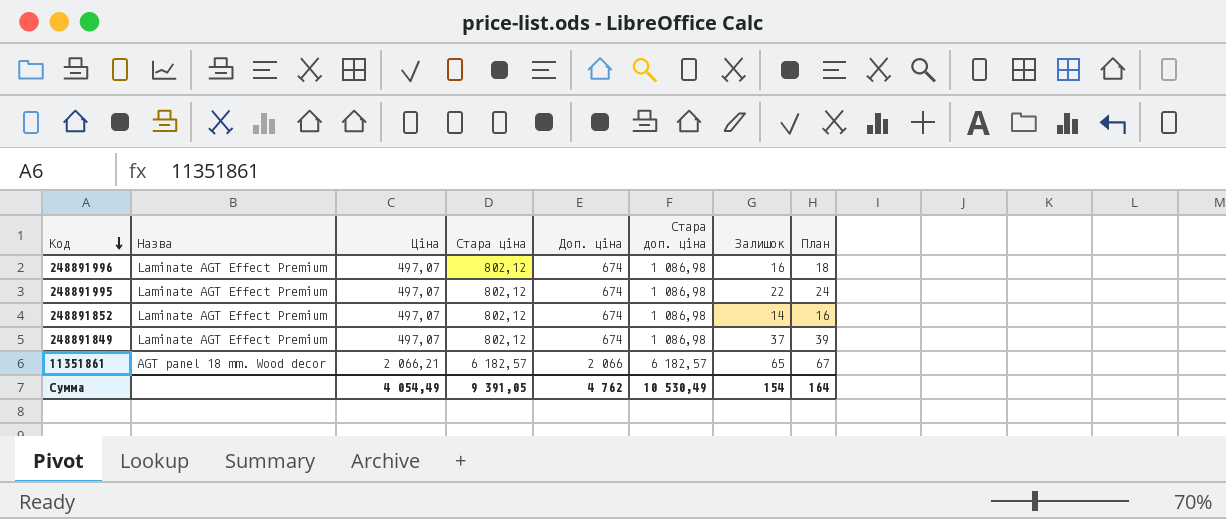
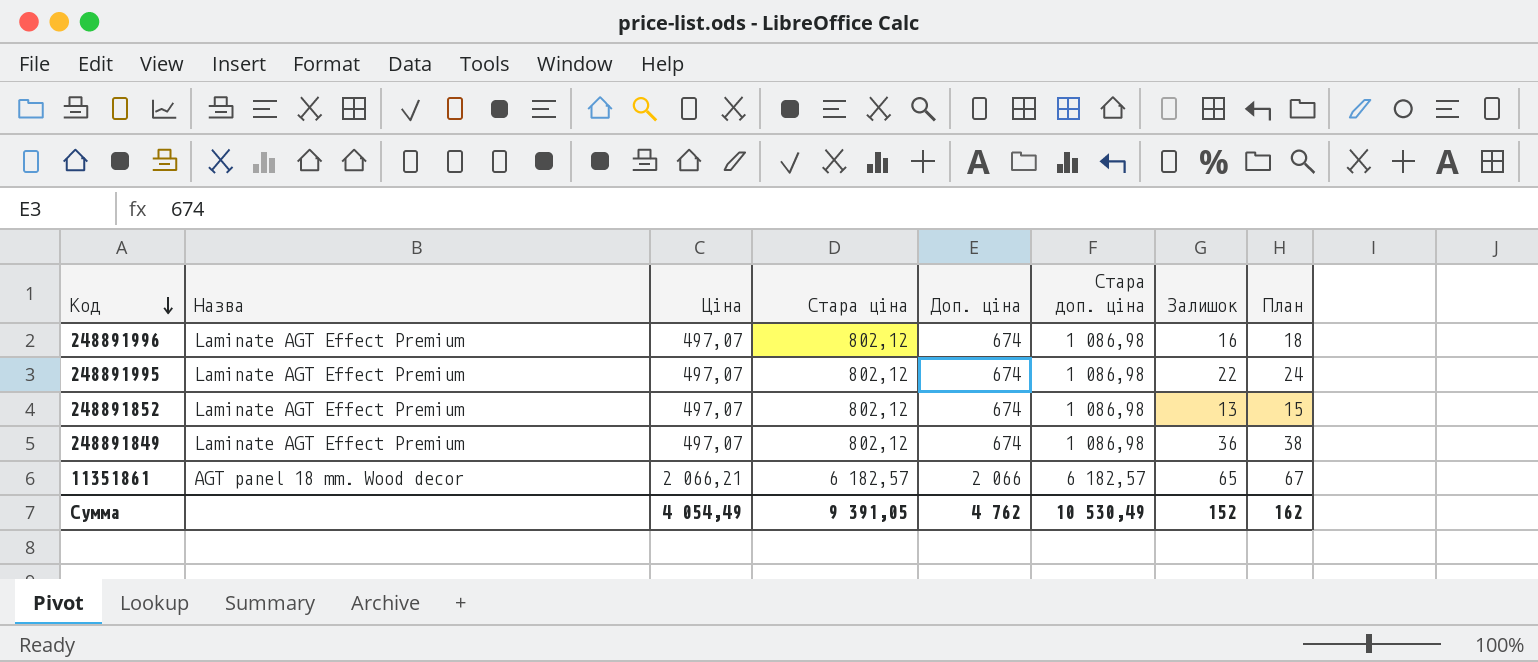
248891852 | Залишок: 14 -> 13
248891852 | План: 16 -> 15
248891849 | Залишок: 37 -> 36
248891849 | План: 39 -> 38
Сумма | Залишок: 154 -> 152
Сумма | План: 164 -> 162

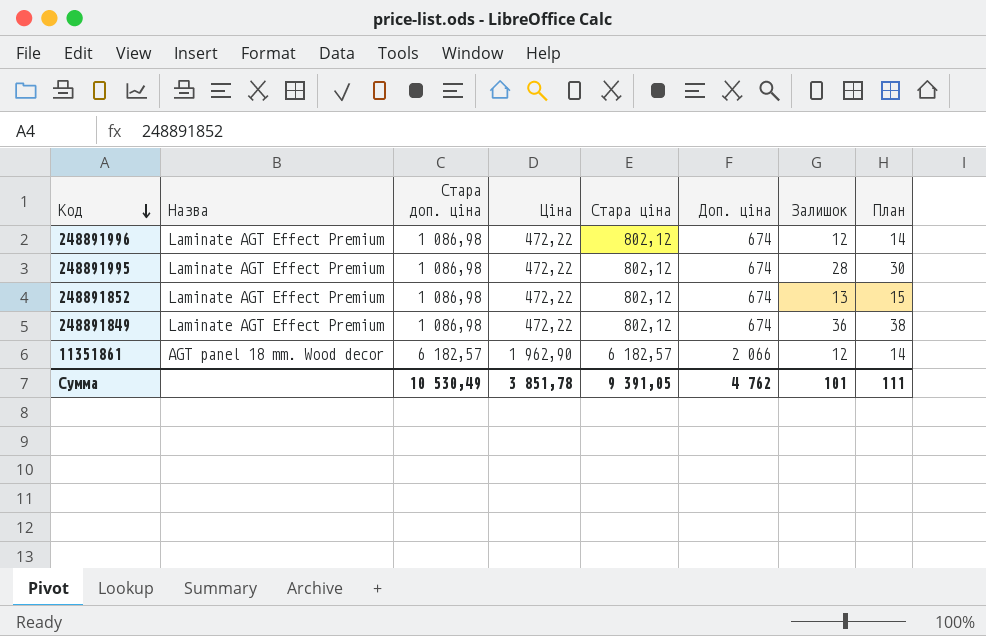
column Стара доп. ціна | position: 6 -> 3
248891996 | Ціна: 497,07 -> 472,22
248891996 | Залишок: 16 -> 12
248891996 | План: 18 -> 14
248891995 | Ціна: 497,07 -> 472,22
248891995 | Залишок: 22 -> 28
248891995 | План: 24 -> 30
248891852 | Ціна: 497,07 -> 472,22
248891849 | Ціна: 497,07 -> 472,22
11351861 | Ціна: 2 066,21 -> 1 962,90
11351861 | Залишок: 65 -> 12
11351861 | План: 67 -> 14
Сумма | Ціна: 4 054,49 -> 3 851,78
Сумма | Залишок: 152 -> 101
Сумма | План: 162 -> 111

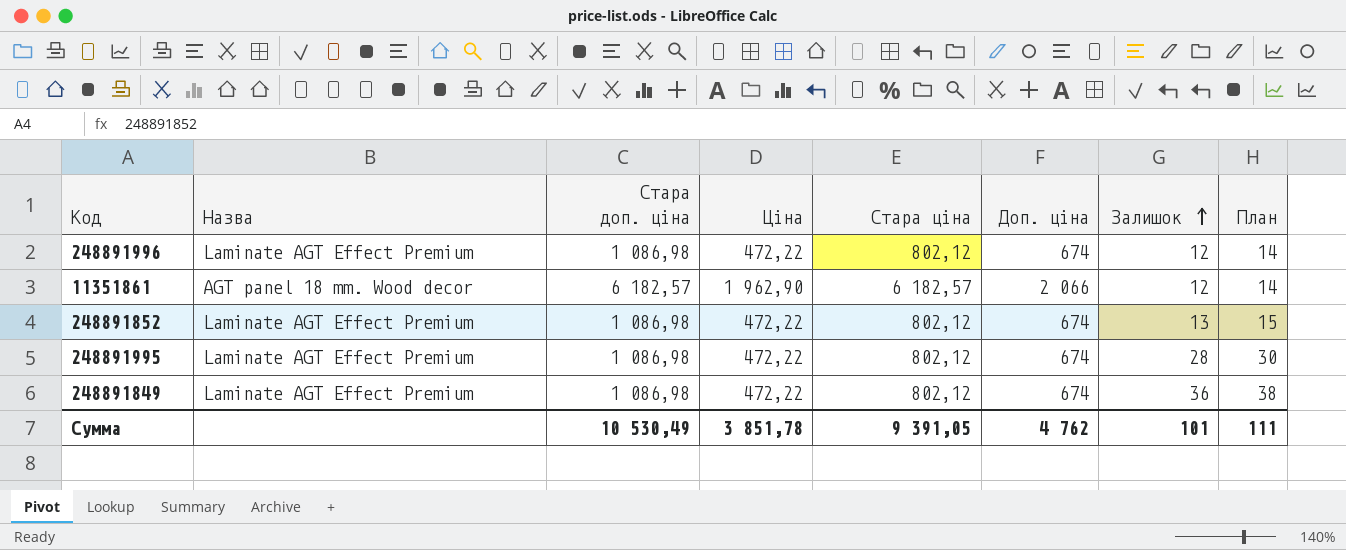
row order: Код descending -> Залишок ascending

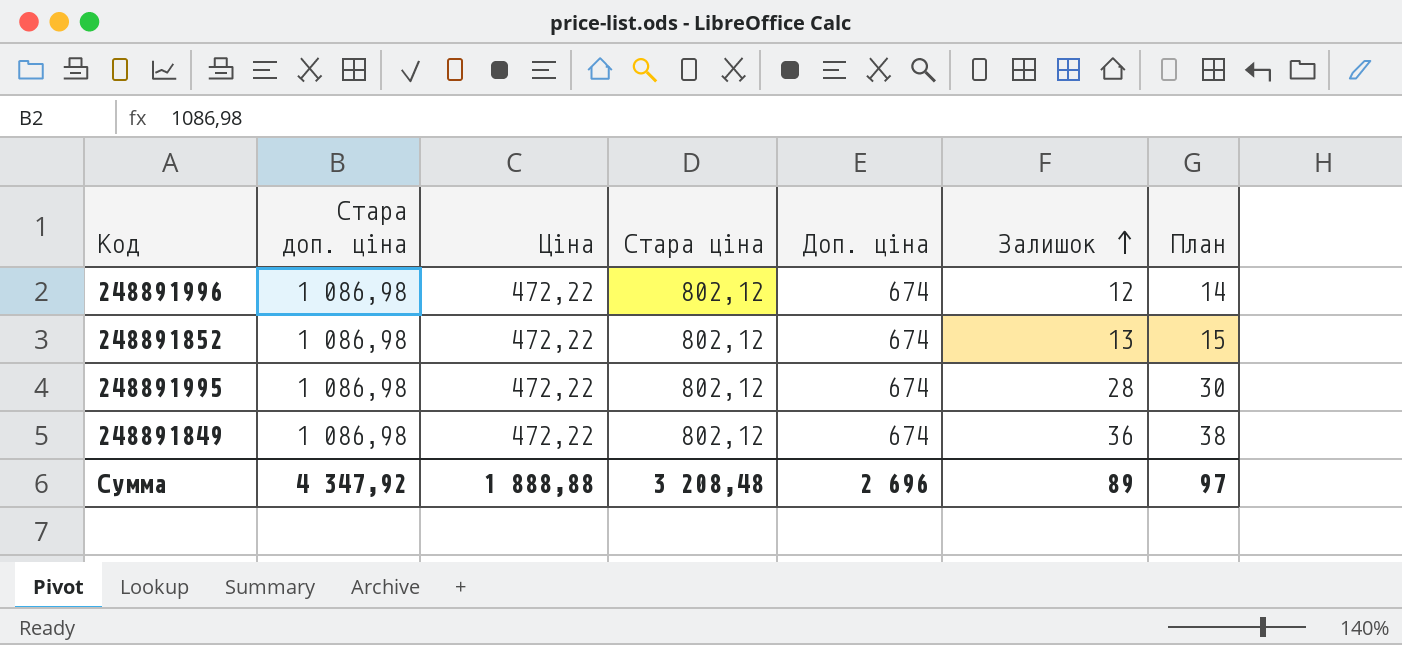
column Назва | position: 2 -> none
row 11351861: AGT panel 18 mm. Wood decor | 6 182,57 | 1 962,90 | 6 182,57 | 2 066 | 12 | 14 -> none
Сумма | Стара доп. ціна: 10 530,49 -> 4 347,92
Сумма | Ціна: 3 851,78 -> 1 888,88
Сумма | Стара ціна: 9 391,05 -> 3 208,48
Сумма | Доп. ціна: 4 762 -> 2 696
Сумма | Залишок: 101 -> 89
Сумма | План: 111 -> 97

